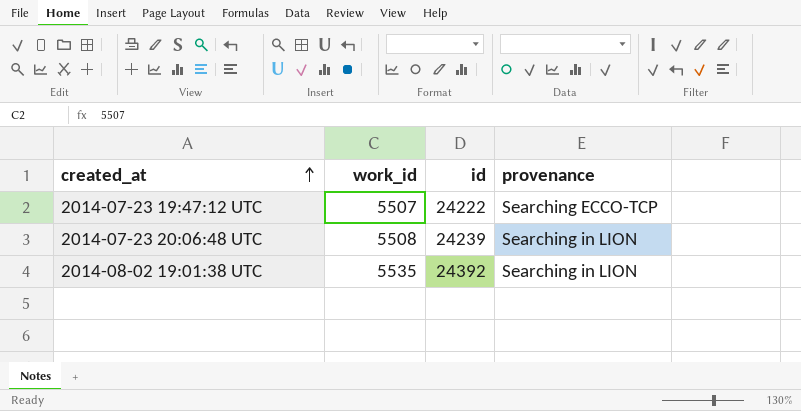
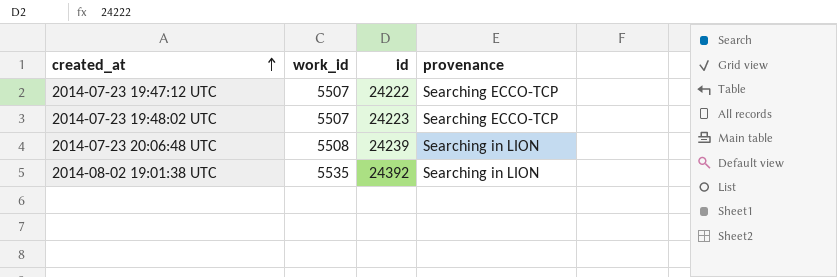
row 2014-07-23 19:48:02 UTC: none -> 5507 | 24223 | Searching ECCO-TCP

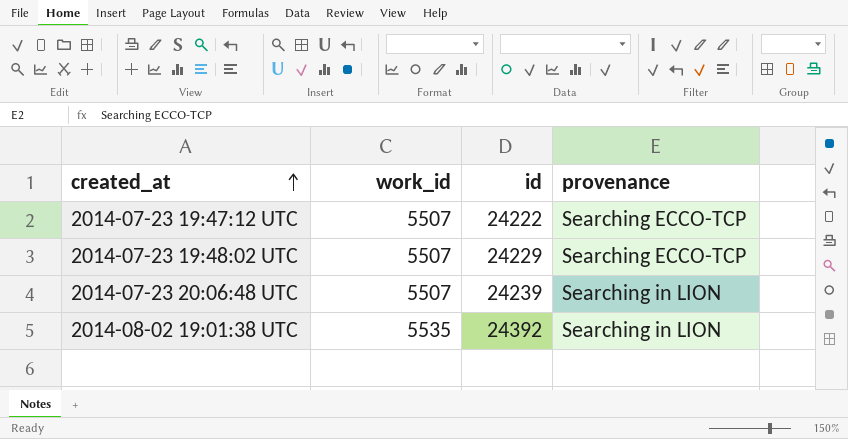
2014-07-23 19:48:02 UTC | id: 24223 -> 24229
2014-07-23 20:06:48 UTC | work_id: 5508 -> 5507

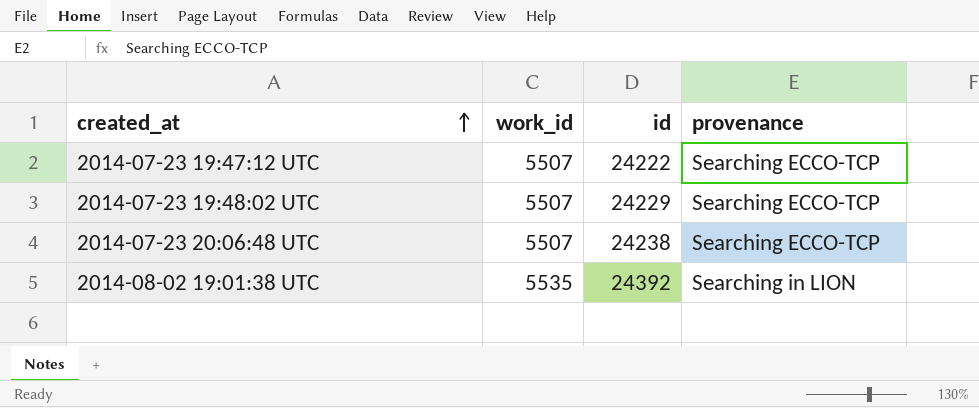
2014-07-23 20:06:48 UTC | id: 24239 -> 24238
2014-07-23 20:06:48 UTC | provenance: Searching in LION -> Searching ECCO-TCP

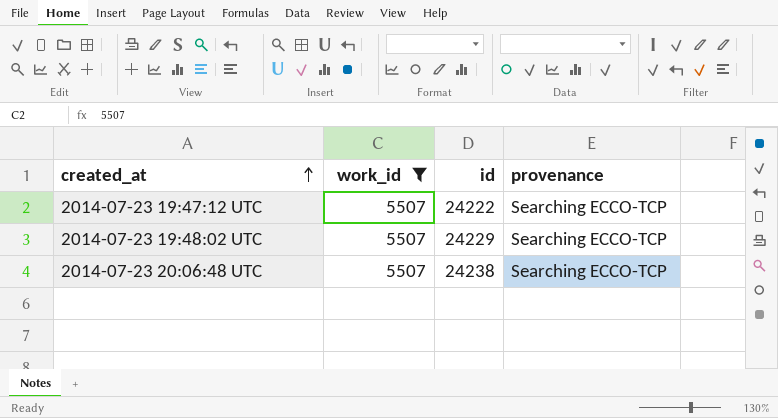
filter: none -> work_id = 5507

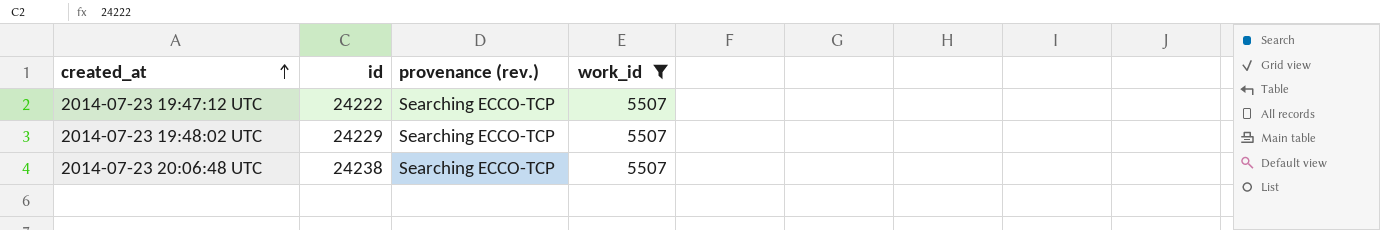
column name: provenance -> provenance (rev.)
column work_id | position: 2 -> 4

